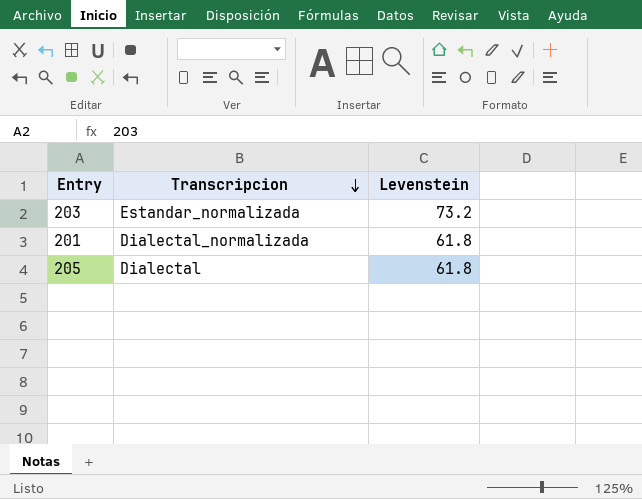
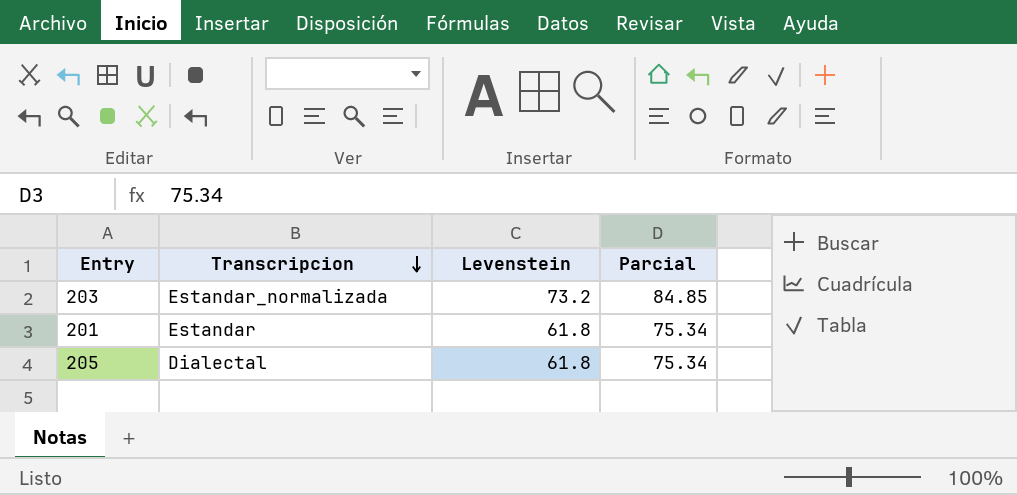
column Parcial | position: none -> 4
201 | Transcripcion: Dialectal_normalizada -> Estandar

